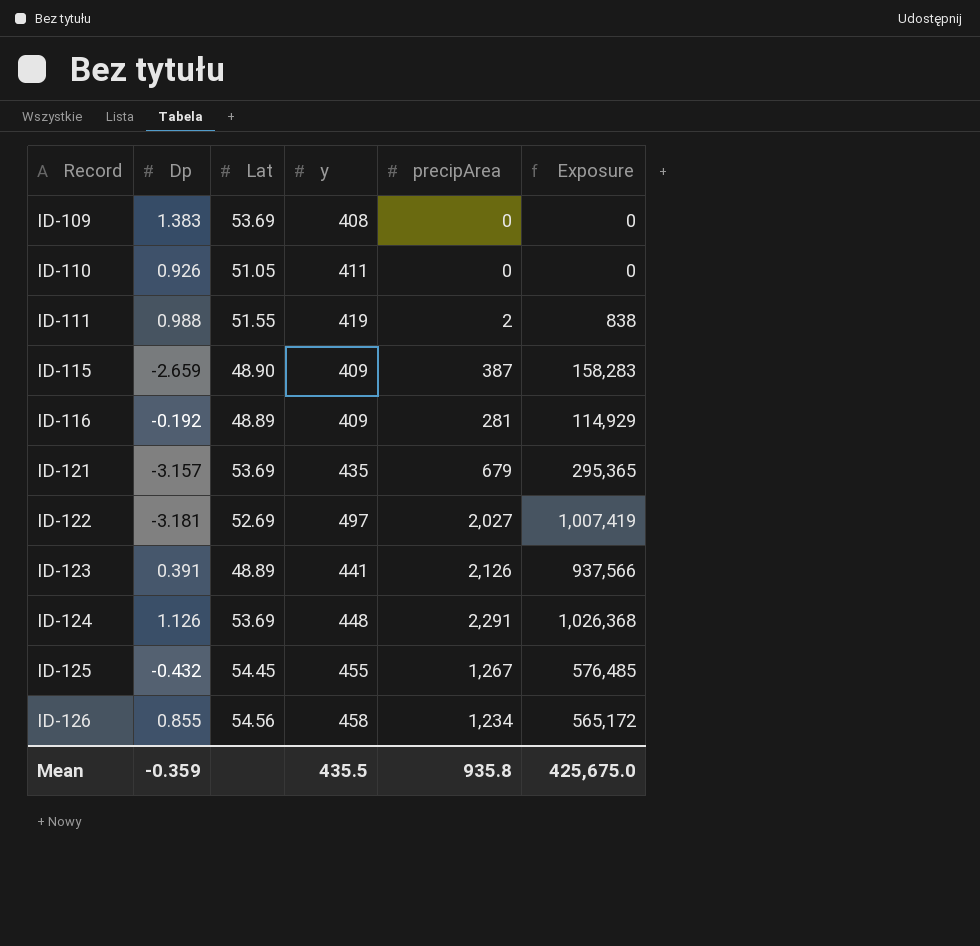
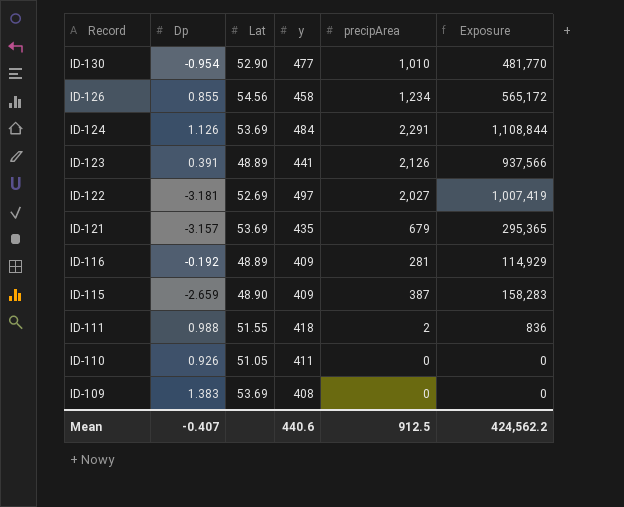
row order: Record ascending -> Record descending
row ID-125: -0.432 | 54.45 | 455 | 1,267 | 576,485 -> none
row ID-130: none -> -0.954 | 52.90 | 477 | 1,010 | 481,770
ID-124 | y: 448 -> 484
ID-124 | Exposure: 1,026,368 -> 1,108,844
ID-111 | y: 419 -> 418
ID-111 | Exposure: 838 -> 836
Mean | Dp: -0.359 -> -0.407
Mean | y: 435.5 -> 440.6
Mean | precipArea: 935.8 -> 912.5
Mean | Exposure: 425,675.0 -> 424,562.2

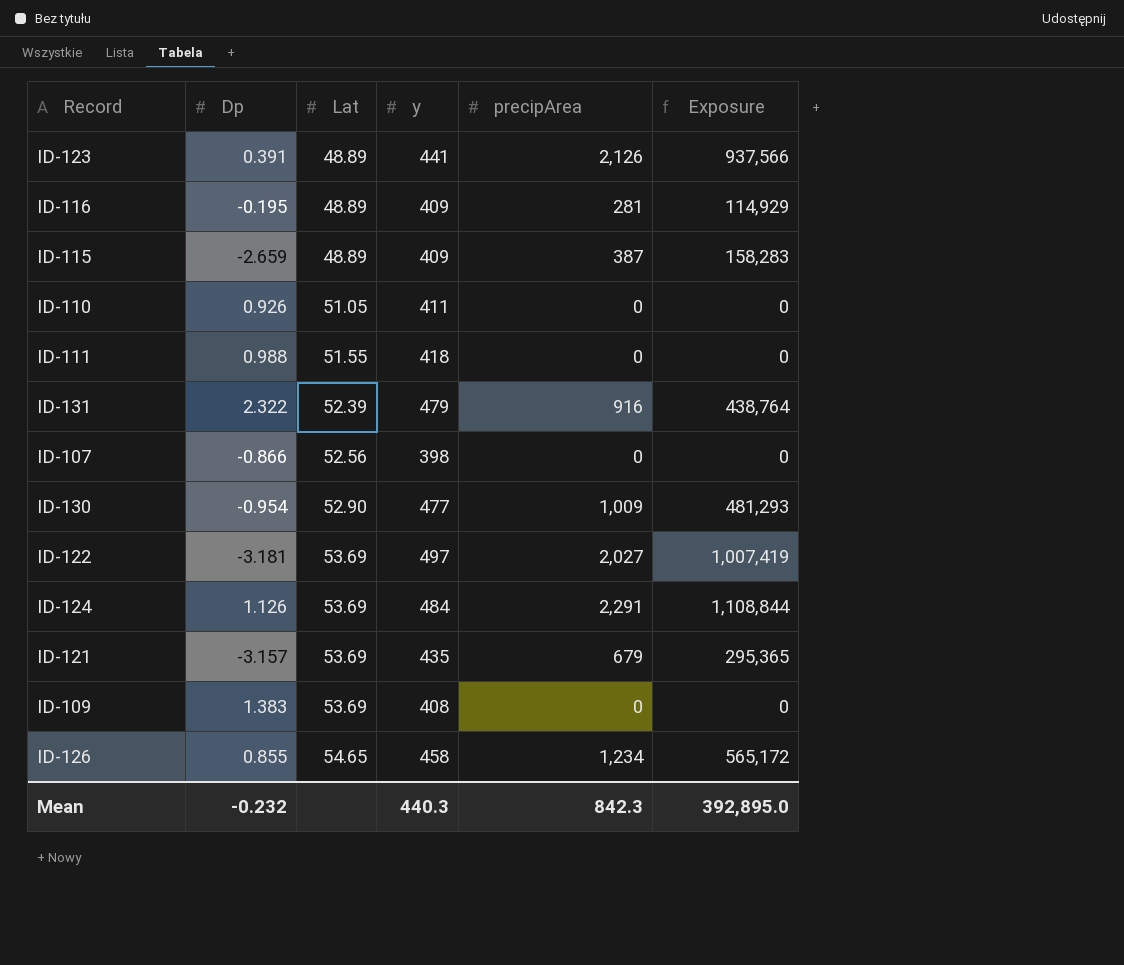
row order: Record descending -> Lat ascending
ID-116 | Dp: -0.192 -> -0.195
ID-115 | Lat: 48.90 -> 48.89
ID-111 | precipArea: 2 -> 0
ID-111 | Exposure: 836 -> 0
row ID-131: none -> 2.322 | 52.39 | 479 | 916 | 438,764
row ID-107: none -> -0.866 | 52.56 | 398 | 0 | 0
ID-130 | precipArea: 1,010 -> 1,009
ID-130 | Exposure: 481,770 -> 481,293
ID-122 | Lat: 52.69 -> 53.69
ID-126 | Lat: 54.56 -> 54.65
Mean | Dp: -0.407 -> -0.232
Mean | y: 440.6 -> 440.3
Mean | precipArea: 912.5 -> 842.3
Mean | Exposure: 424,562.2 -> 392,895.0

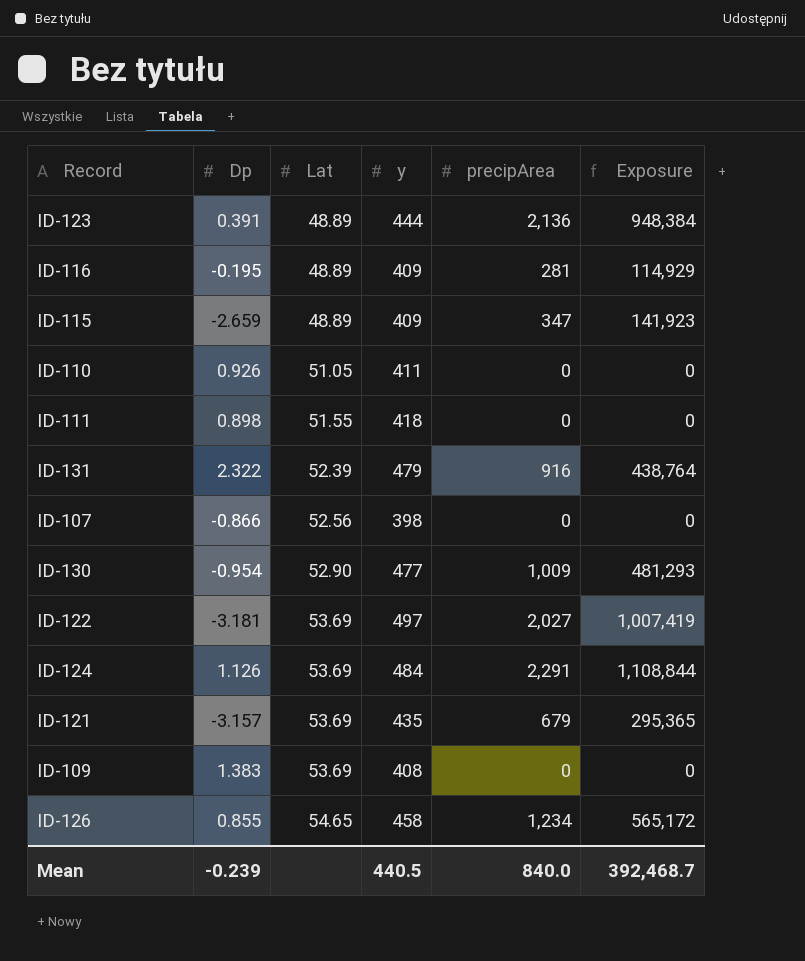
ID-123 | y: 441 -> 444
ID-123 | precipArea: 2,126 -> 2,136
ID-123 | Exposure: 937,566 -> 948,384
ID-115 | precipArea: 387 -> 347
ID-115 | Exposure: 158,283 -> 141,923
ID-111 | Dp: 0.988 -> 0.898
Mean | Dp: -0.232 -> -0.239
Mean | y: 440.3 -> 440.5
Mean | precipArea: 842.3 -> 840.0
Mean | Exposure: 392,895.0 -> 392,468.7

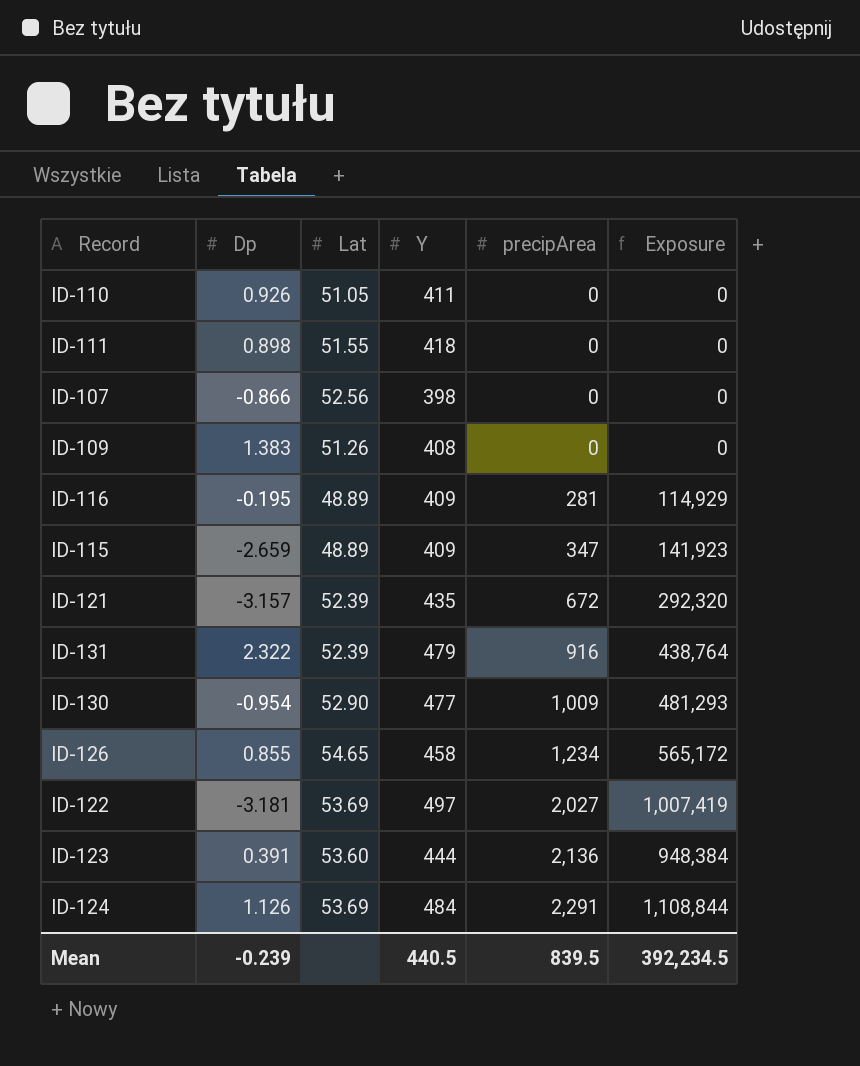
row order: Lat ascending -> precipArea ascending
column name: y -> Y
ID-109 | Lat: 53.69 -> 51.26
ID-121 | Lat: 53.69 -> 52.39
ID-121 | precipArea: 679 -> 672
ID-121 | Exposure: 295,365 -> 292,320
ID-123 | Lat: 48.89 -> 53.60
Mean | precipArea: 840.0 -> 839.5
Mean | Exposure: 392,468.7 -> 392,234.5

